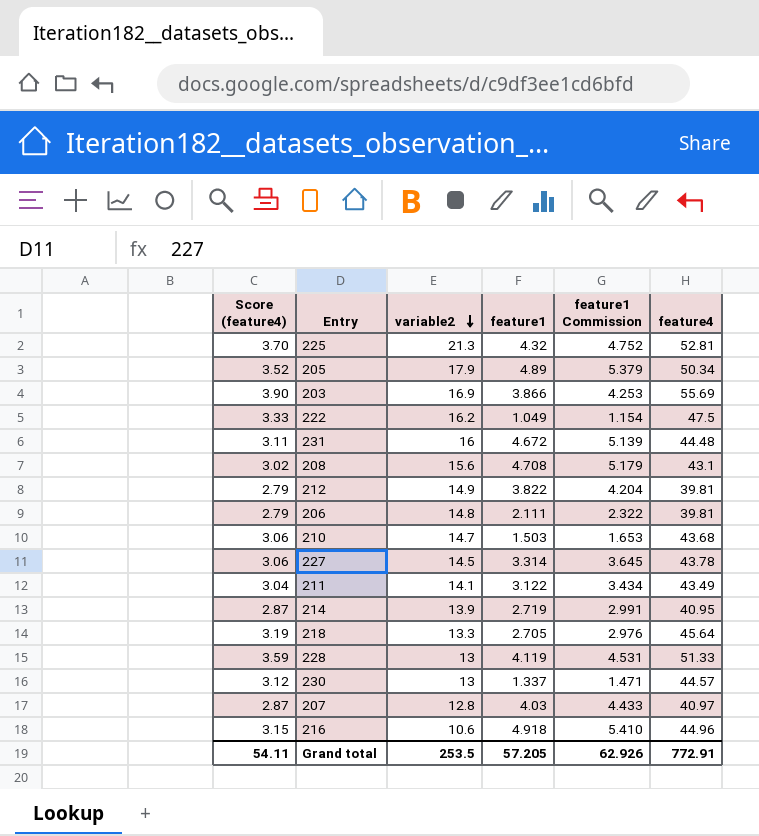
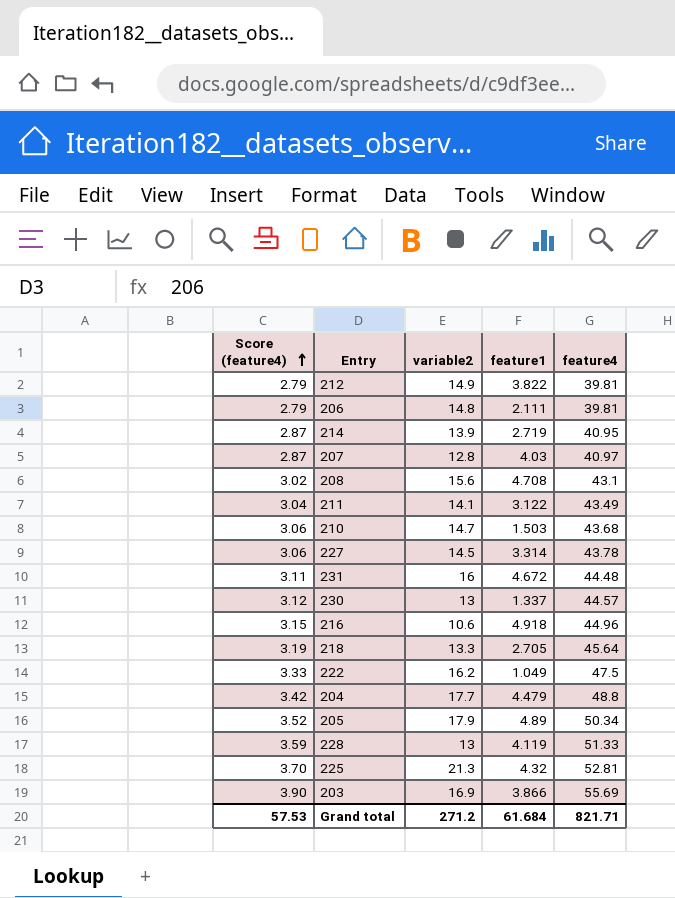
row order: variable2 descending -> Score (feature4) ascending
column feature1 Commission | formula: [feature1] * 1.1 -> none
row 204: none -> 3.42 | 17.7 | 4.479 | 48.8
Grand total | Score (feature4): 54.11 -> 57.53
Grand total | variable2: 253.5 -> 271.2
Grand total | feature1: 57.205 -> 61.684
Grand total | feature4: 772.91 -> 821.71

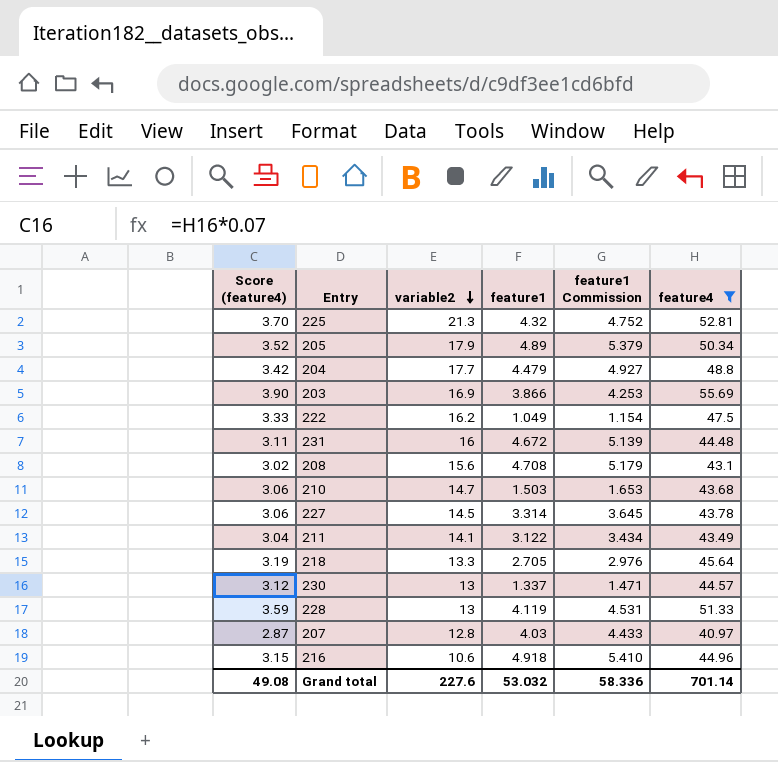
filter: none -> feature4 >= 40.97
row order: Score (feature4) ascending -> variable2 descending
column feature1 Commission | formula: none -> [feature1] * 1.1
Grand total | Score (feature4): 57.53 -> 49.08
Grand total | variable2: 271.2 -> 227.6
Grand total | feature1: 61.684 -> 53.032
Grand total | feature4: 821.71 -> 701.14

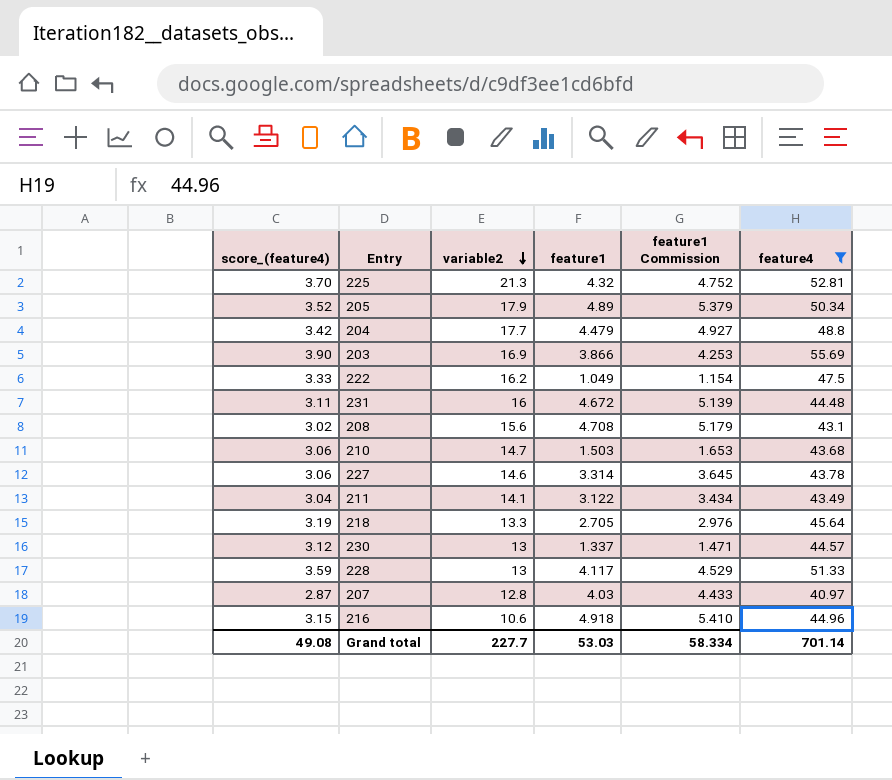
column name: Score (feature4) -> score_(feature4)
227 | variable2: 14.5 -> 14.6
228 | feature1: 4.119 -> 4.117
228 | feature1 Commission: 4.531 -> 4.529
Grand total | variable2: 227.6 -> 227.7
Grand total | feature1: 53.032 -> 53.03
Grand total | feature1 Commission: 58.336 -> 58.334

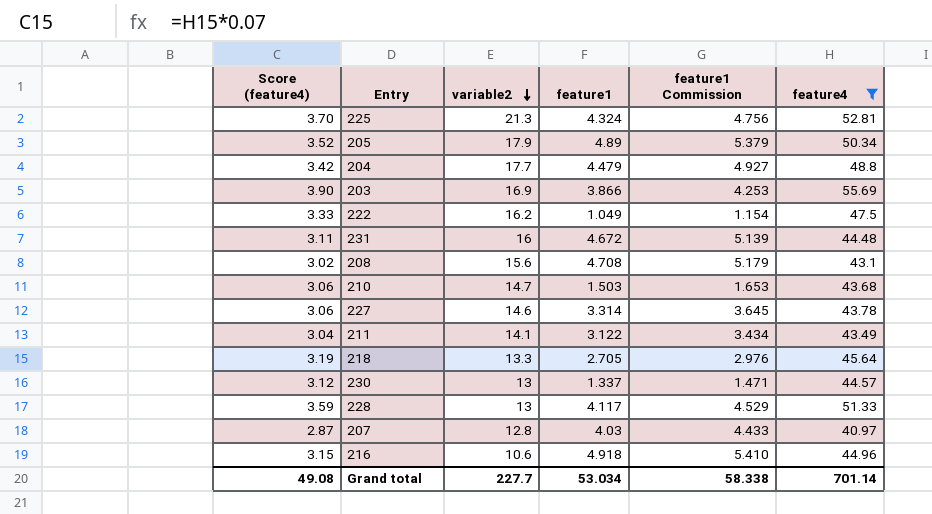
column name: score_(feature4) -> Score (feature4)
225 | feature1: 4.32 -> 4.324
225 | feature1 Commission: 4.752 -> 4.756
Grand total | feature1: 53.03 -> 53.034
Grand total | feature1 Commission: 58.334 -> 58.338

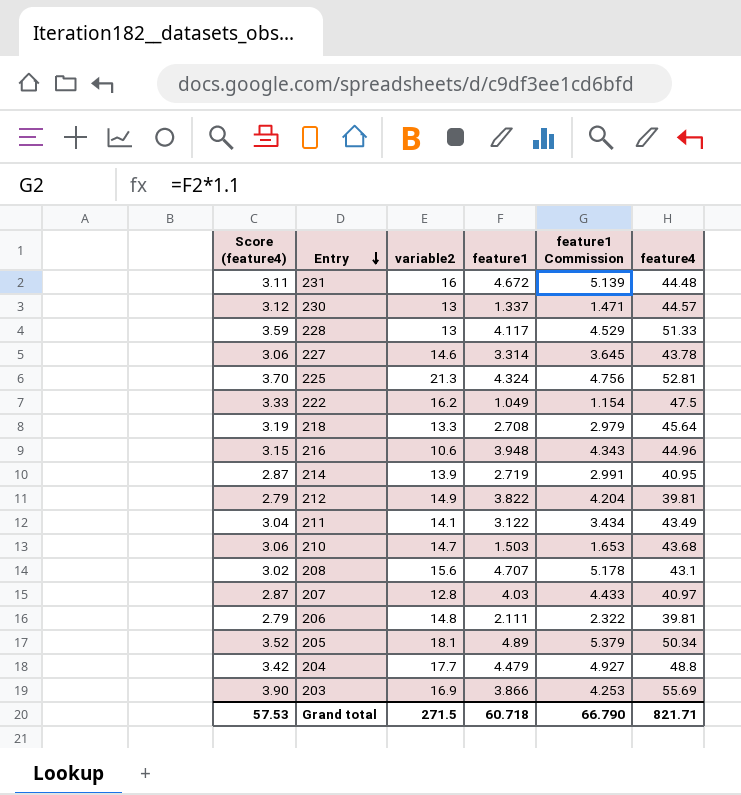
filter: feature4 >= 40.97 -> none
row order: variable2 descending -> Entry descending
218 | feature1: 2.705 -> 2.708
218 | feature1 Commission: 2.976 -> 2.979
216 | feature1: 4.918 -> 3.948
216 | feature1 Commission: 5.410 -> 4.343
208 | feature1: 4.708 -> 4.707
208 | feature1 Commission: 5.179 -> 5.178
205 | variable2: 17.9 -> 18.1
Grand total | Score (feature4): 49.08 -> 57.53
Grand total | variable2: 227.7 -> 271.5
Grand total | feature1: 53.034 -> 60.718
Grand total | feature1 Commission: 58.338 -> 66.790
Grand total | feature4: 701.14 -> 821.71

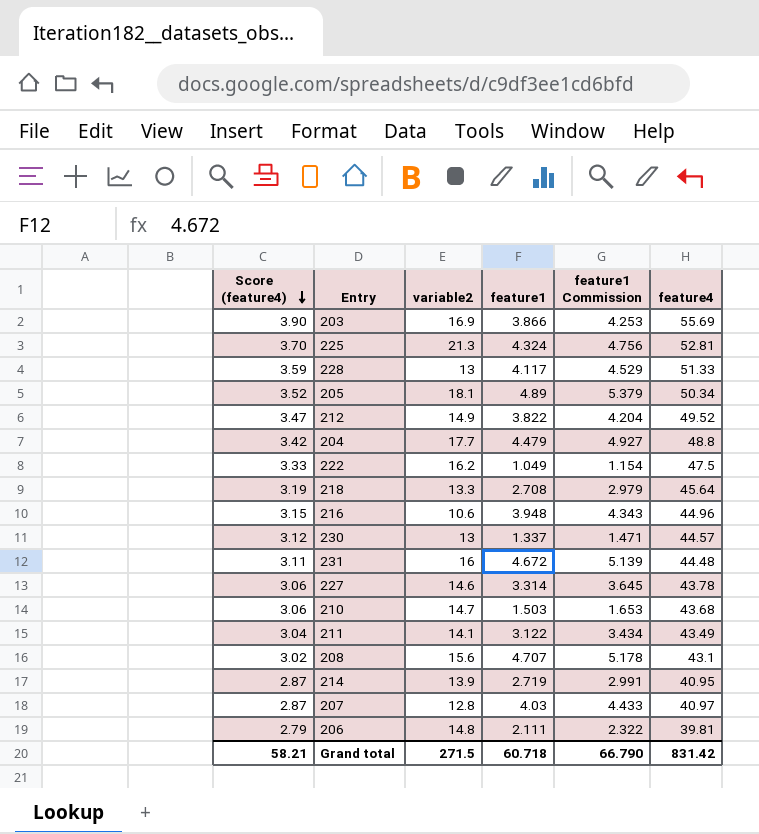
row order: Entry descending -> Score (feature4) descending
212 | Score (feature4): 2.79 -> 3.47
212 | feature4: 39.81 -> 49.52
Grand total | Score (feature4): 57.53 -> 58.21
Grand total | feature4: 821.71 -> 831.42

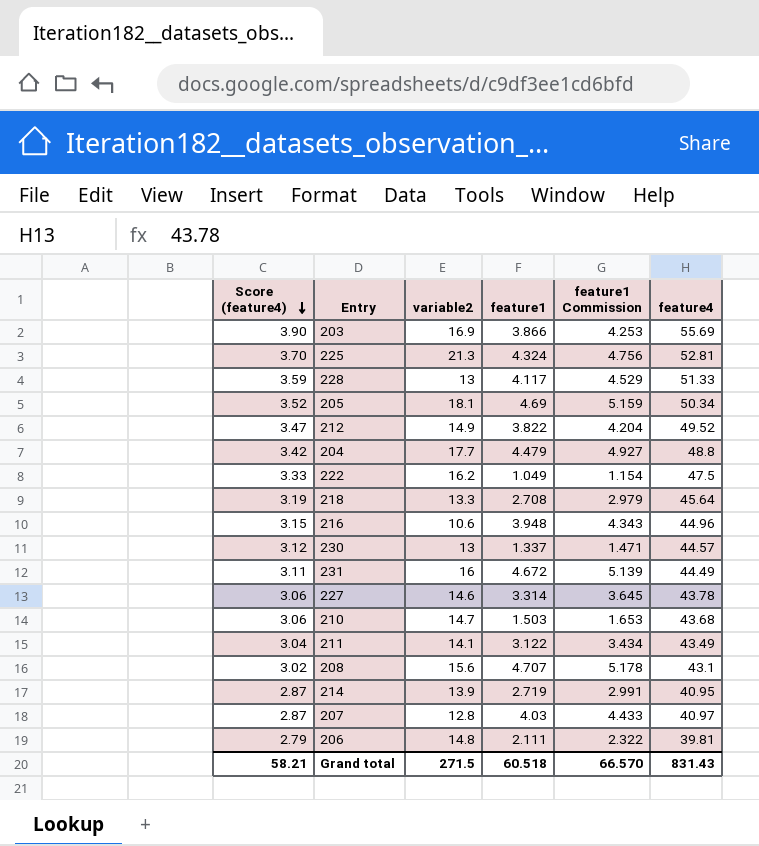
205 | feature1: 4.89 -> 4.69
205 | feature1 Commission: 5.379 -> 5.159
231 | feature4: 44.48 -> 44.49
Grand total | feature1: 60.718 -> 60.518
Grand total | feature1 Commission: 66.790 -> 66.570
Grand total | feature4: 831.42 -> 831.43

